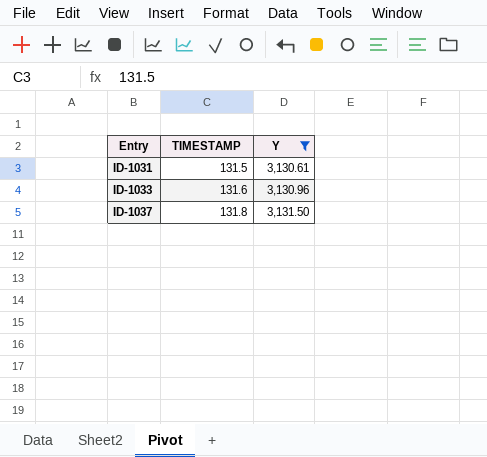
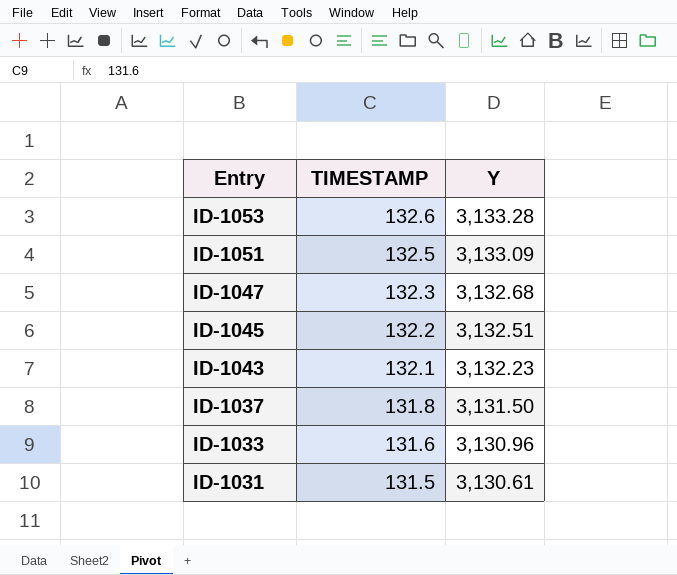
filter: Y <= 3,131.50 -> none
row order: Entry ascending -> Entry descending

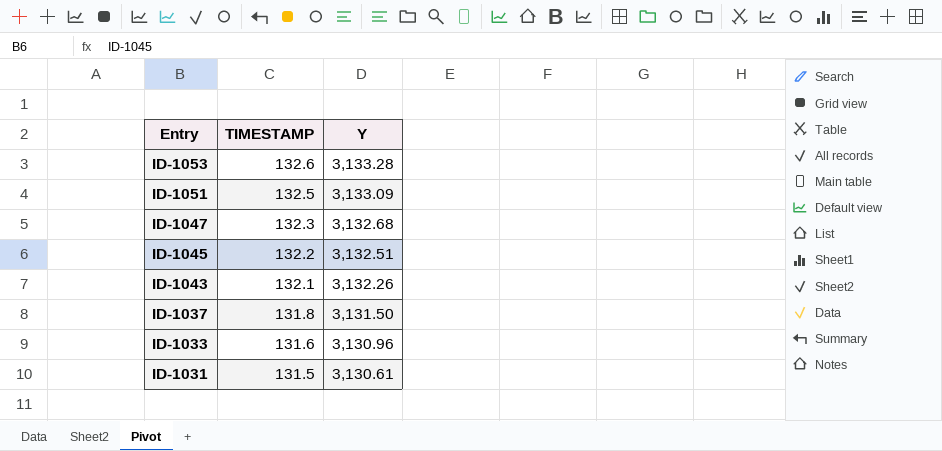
ID-1043 | Y: 3,132.23 -> 3,132.26

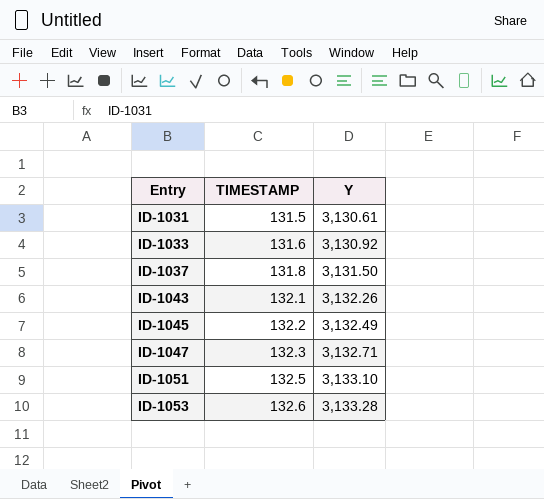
row order: Entry descending -> Entry ascending
ID-1033 | Y: 3,130.96 -> 3,130.92
ID-1045 | Y: 3,132.51 -> 3,132.49
ID-1047 | Y: 3,132.68 -> 3,132.71
ID-1051 | Y: 3,133.09 -> 3,133.10

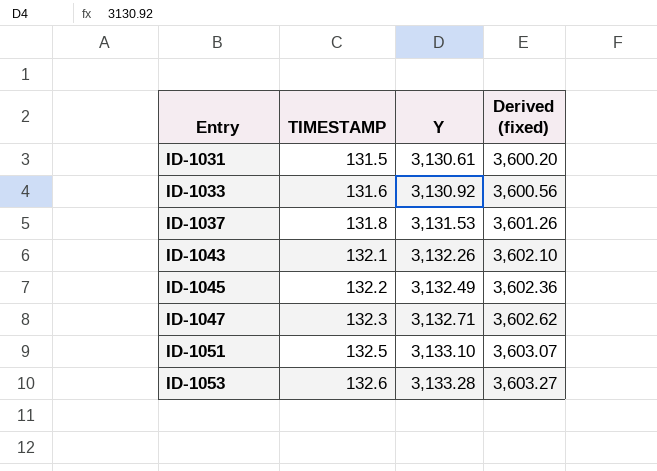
column Derived (fixed) | formula: none -> [Y] * 1.15
ID-1037 | Y: 3,131.50 -> 3,131.53

